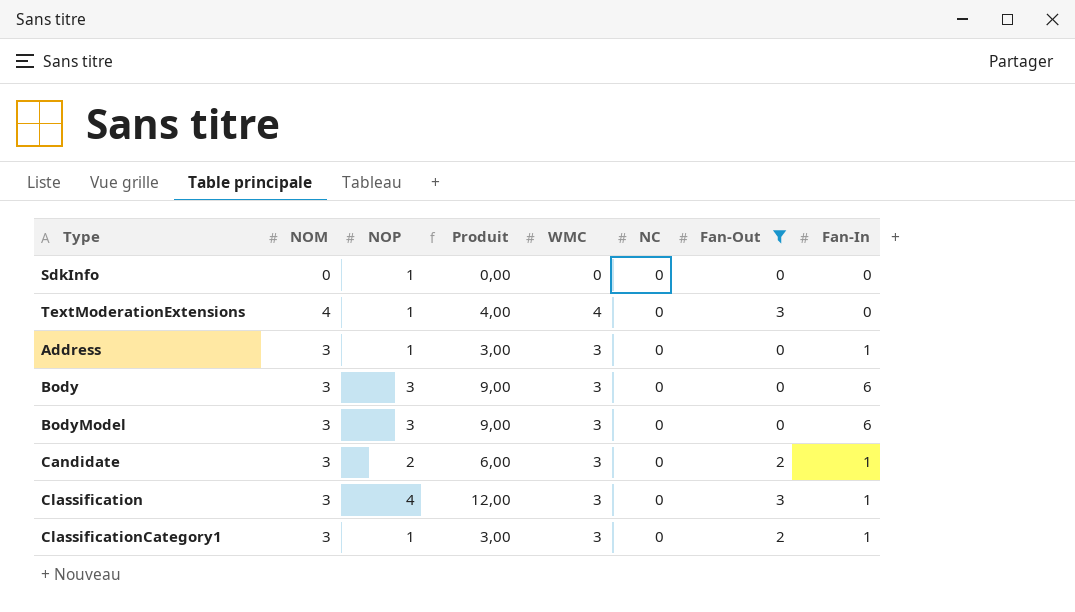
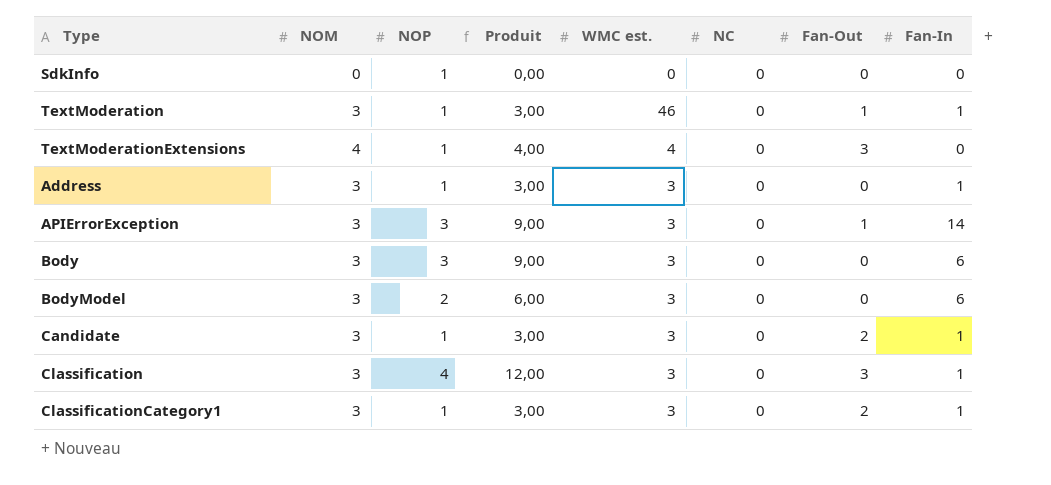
filter: Fan-Out != 1 -> none
column name: WMC -> WMC est.
BodyModel | NOP: 3 -> 2
BodyModel | Produit: 9,00 -> 6,00
Candidate | NOP: 2 -> 1
Candidate | Produit: 6,00 -> 3,00

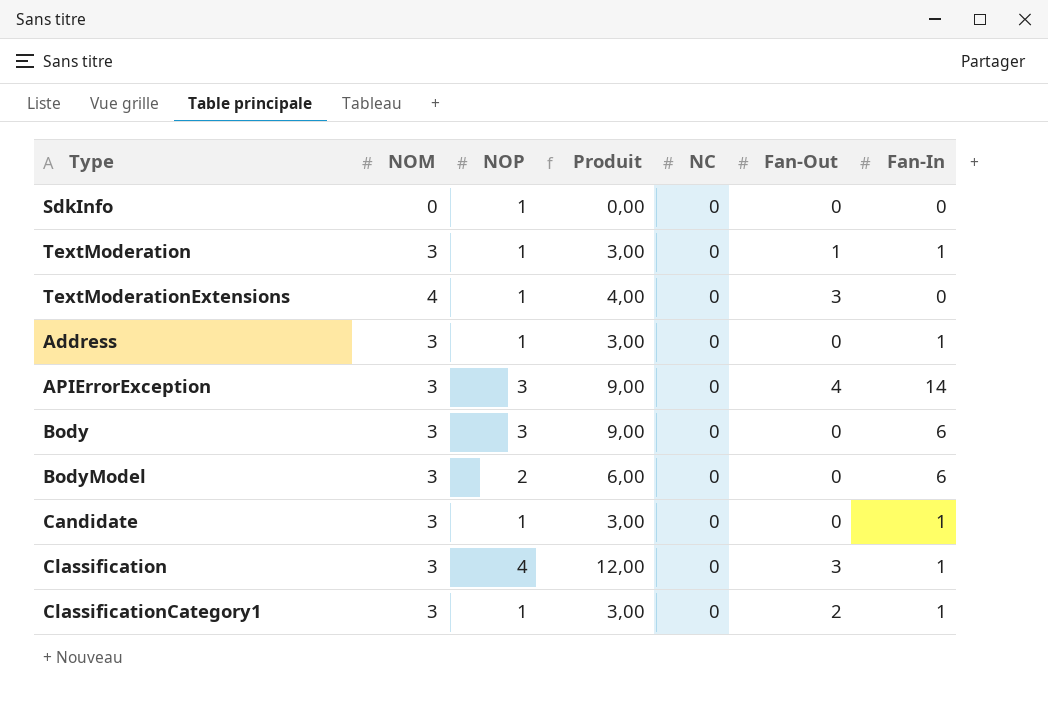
column WMC est. | position: 5 -> none
APIErrorException | Fan-Out: 1 -> 4
Candidate | Fan-Out: 2 -> 0

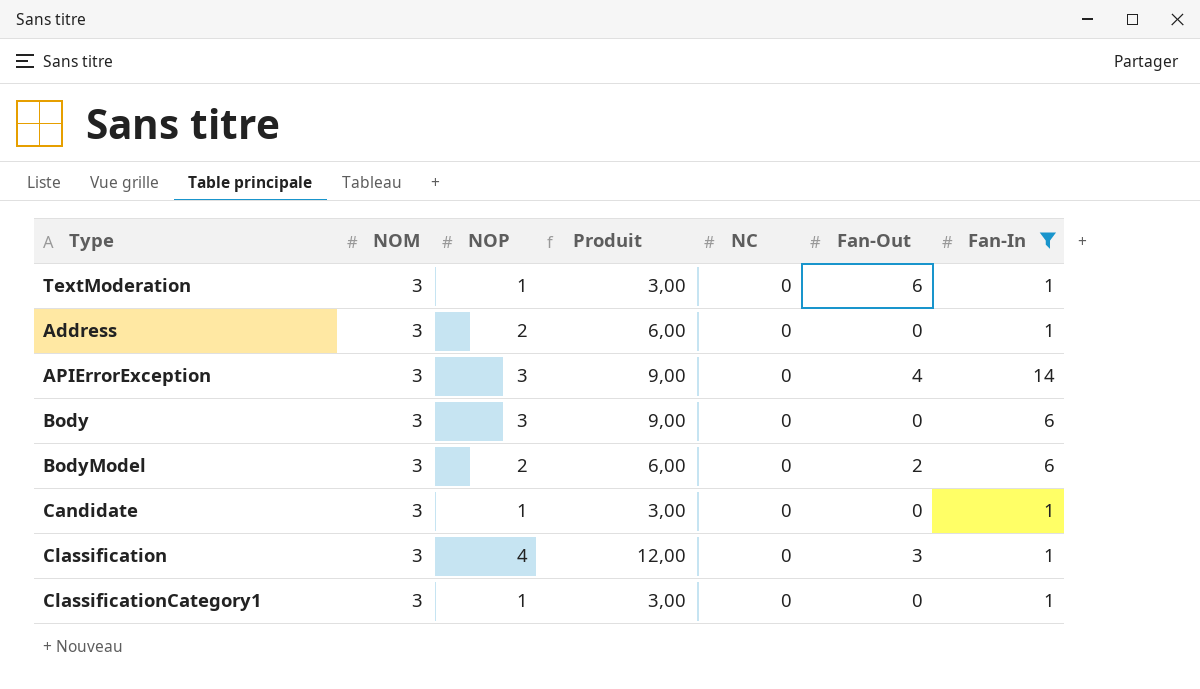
filter: none -> Fan-In != 0
TextModeration | Fan-Out: 1 -> 6
Address | NOP: 1 -> 2
Address | Produit: 3,00 -> 6,00
BodyModel | Fan-Out: 0 -> 2
ClassificationCategory1 | Fan-Out: 2 -> 0

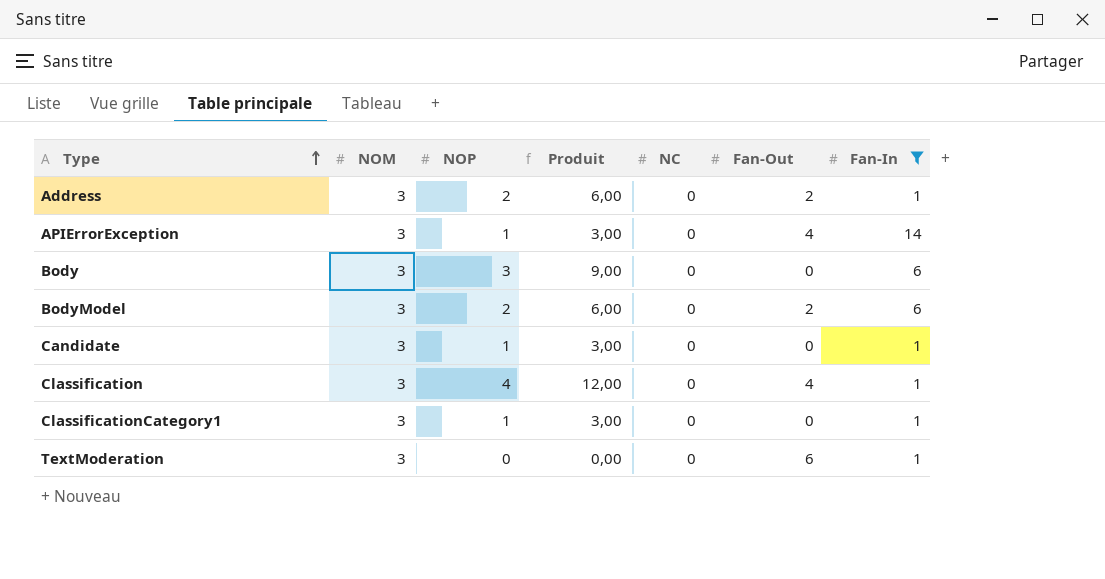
row order: none -> Type ascending
Address | Fan-Out: 0 -> 2
APIErrorException | NOP: 3 -> 1
APIErrorException | Produit: 9,00 -> 3,00
Classification | Fan-Out: 3 -> 4
TextModeration | NOP: 1 -> 0
TextModeration | Produit: 3,00 -> 0,00

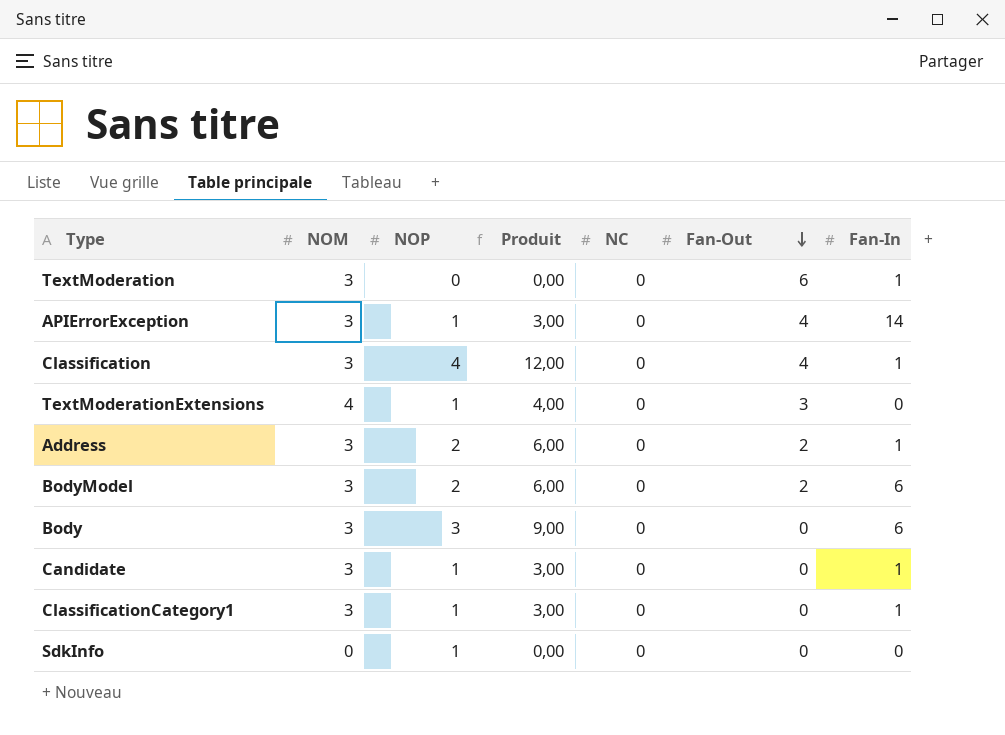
filter: Fan-In != 0 -> none
row order: Type ascending -> Fan-Out descending

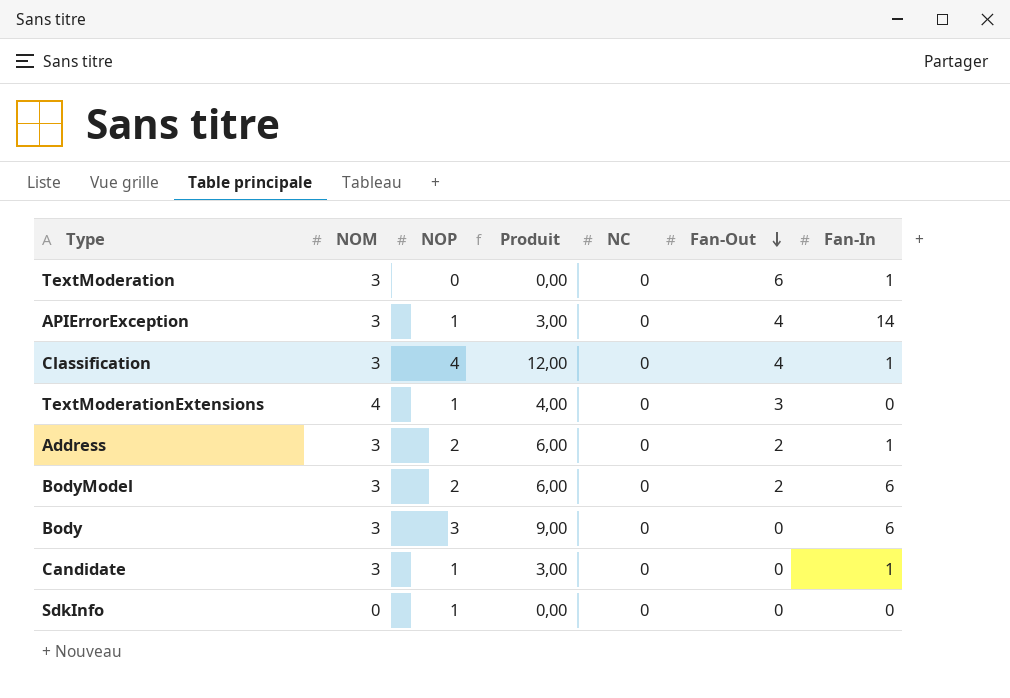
row ClassificationCategory1: 3 | 1 | 3,00 | 0 | 0 | 1 -> none

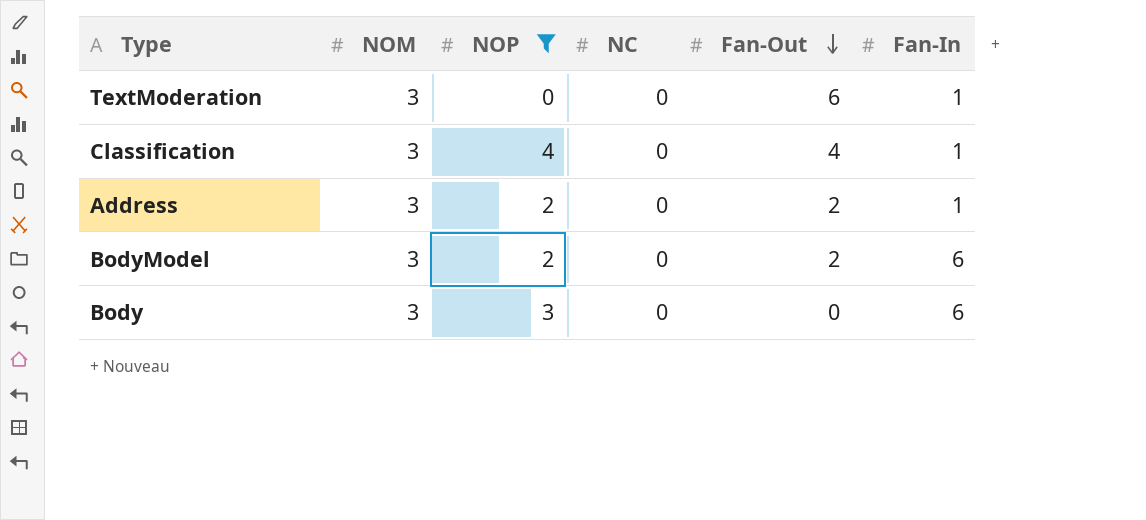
filter: none -> NOP != 1
column Produit | formula: [NOM] * [NOP] -> none

